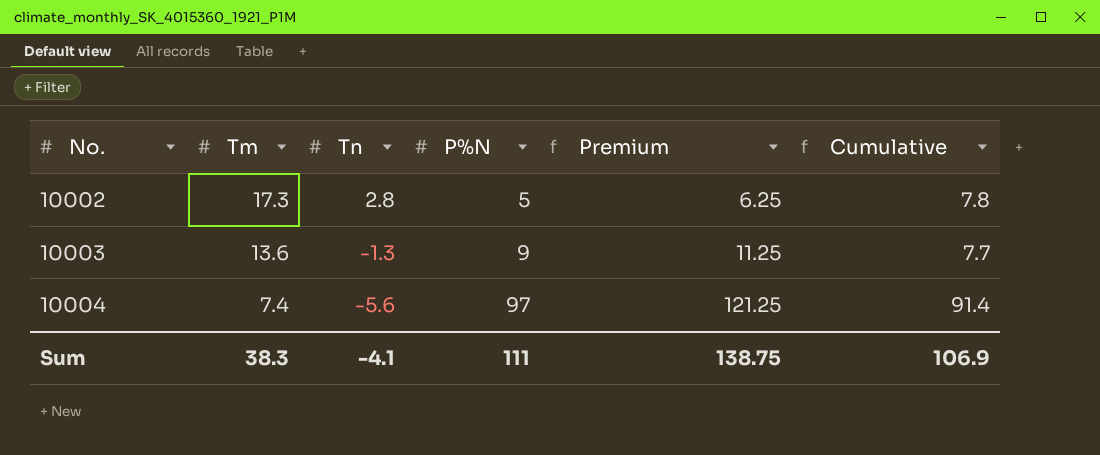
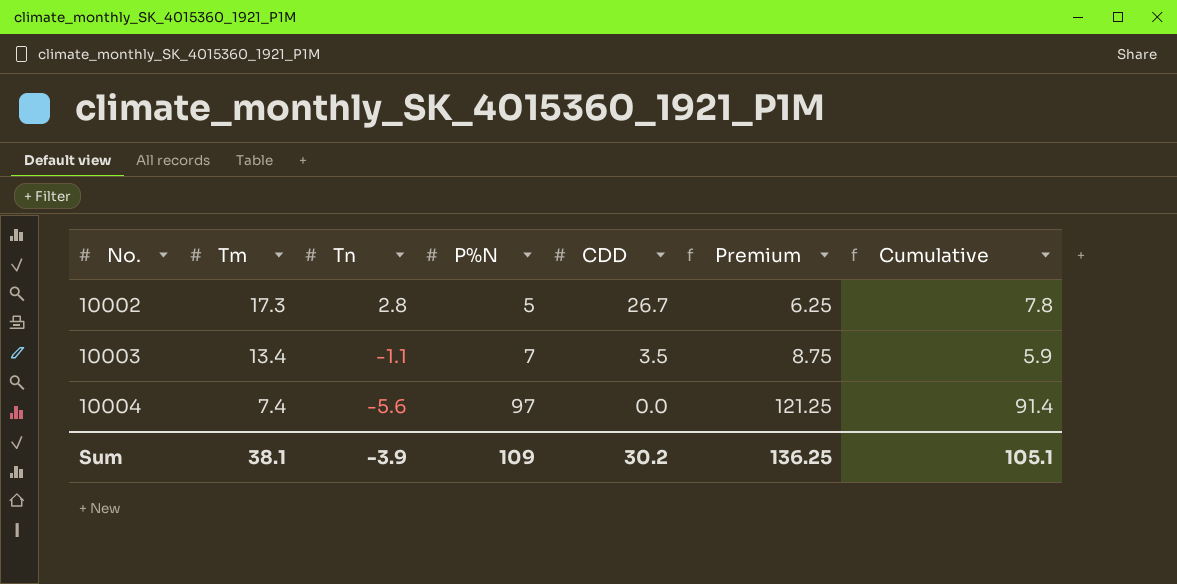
column CDD | position: none -> 5
10003 | Tm: 13.6 -> 13.4
10003 | Tn: -1.3 -> -1.1
10003 | P%N: 9 -> 7
10003 | Premium: 11.25 -> 8.75
10003 | Cumulative: 7.7 -> 5.9
Sum | Tm: 38.3 -> 38.1
Sum | Tn: -4.1 -> -3.9
Sum | P%N: 111 -> 109
Sum | Premium: 138.75 -> 136.25
Sum | Cumulative: 106.9 -> 105.1

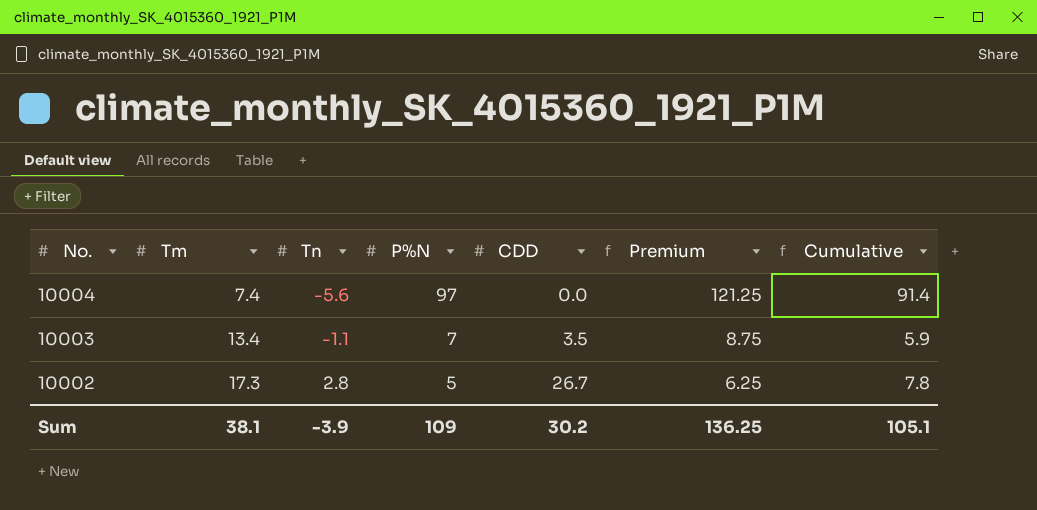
row order: No. ascending -> No. descending

